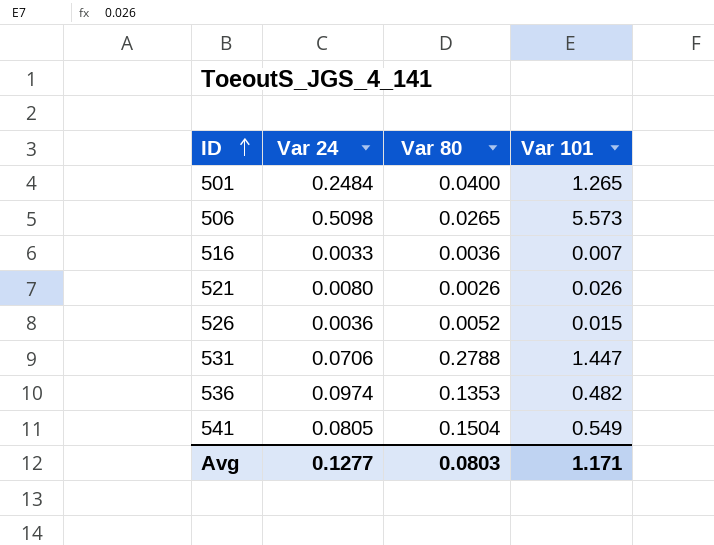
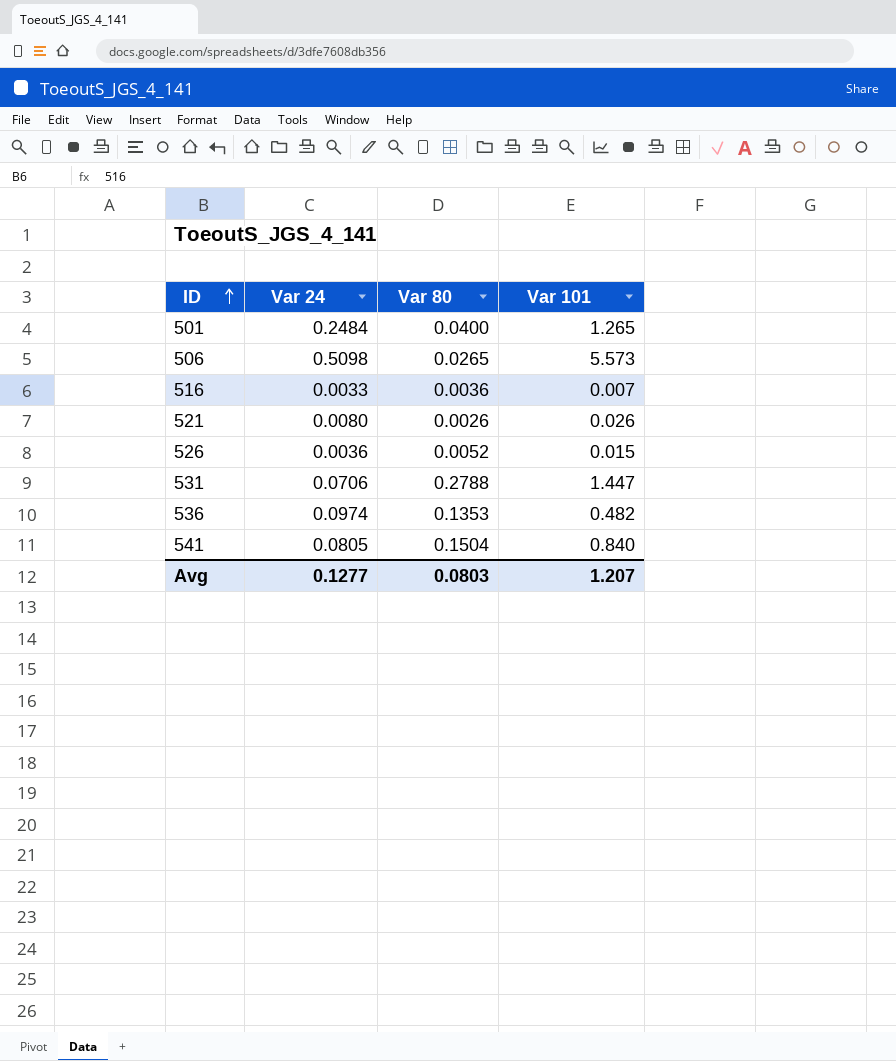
541 | Var 101: 0.549 -> 0.840
Avg | Var 101: 1.171 -> 1.207

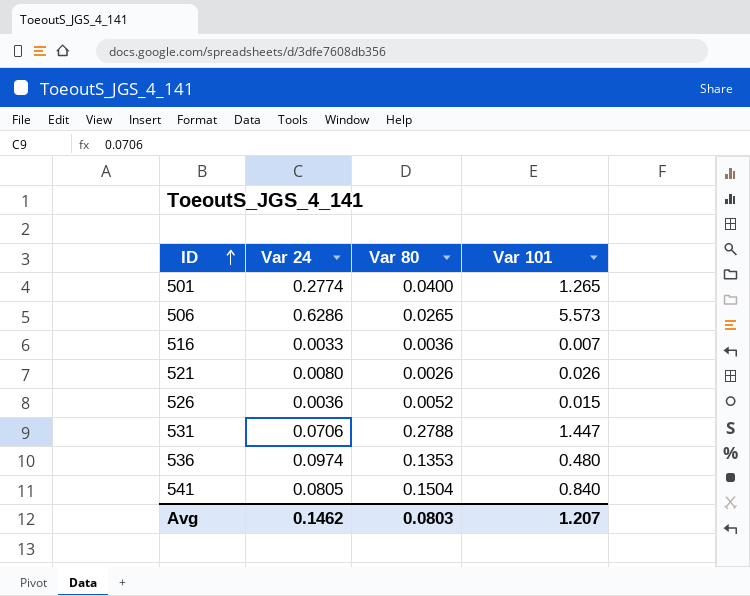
501 | Var 24: 0.2484 -> 0.2774
506 | Var 24: 0.5098 -> 0.6286
536 | Var 101: 0.482 -> 0.480
Avg | Var 24: 0.1277 -> 0.1462

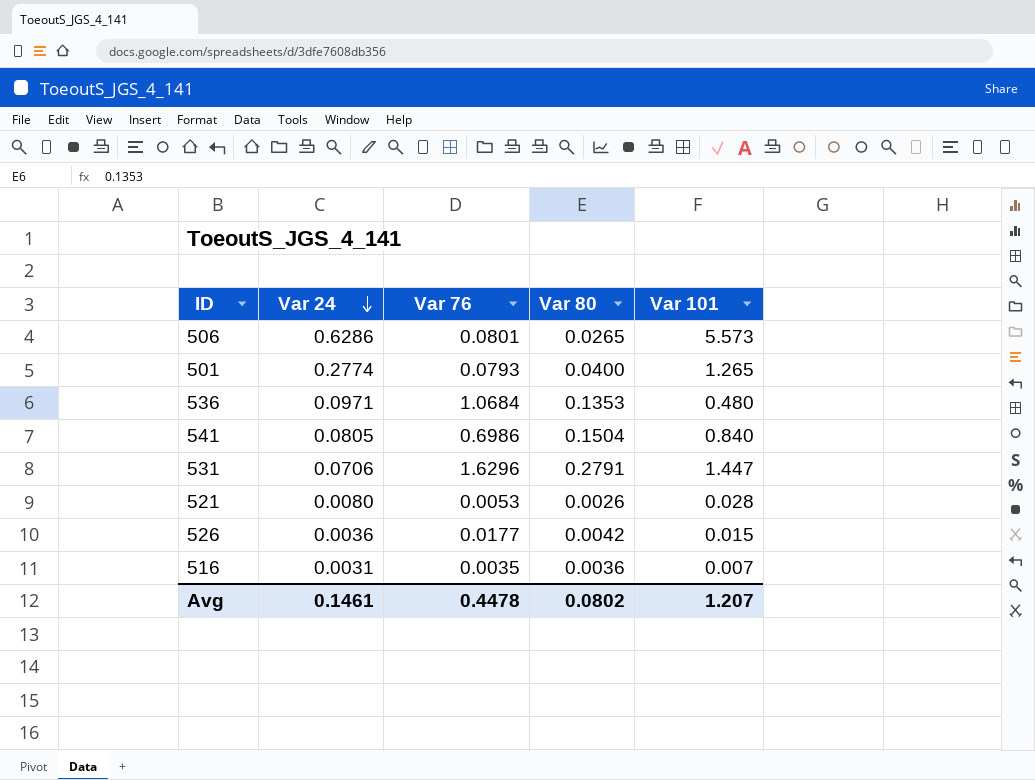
row order: ID ascending -> Var 24 descending
column Var 76 | position: none -> 3
536 | Var 24: 0.0974 -> 0.0971
531 | Var 80: 0.2788 -> 0.2791
521 | Var 101: 0.026 -> 0.028
526 | Var 80: 0.0052 -> 0.0042
516 | Var 24: 0.0033 -> 0.0031
Avg | Var 24: 0.1462 -> 0.1461
Avg | Var 80: 0.0803 -> 0.0802

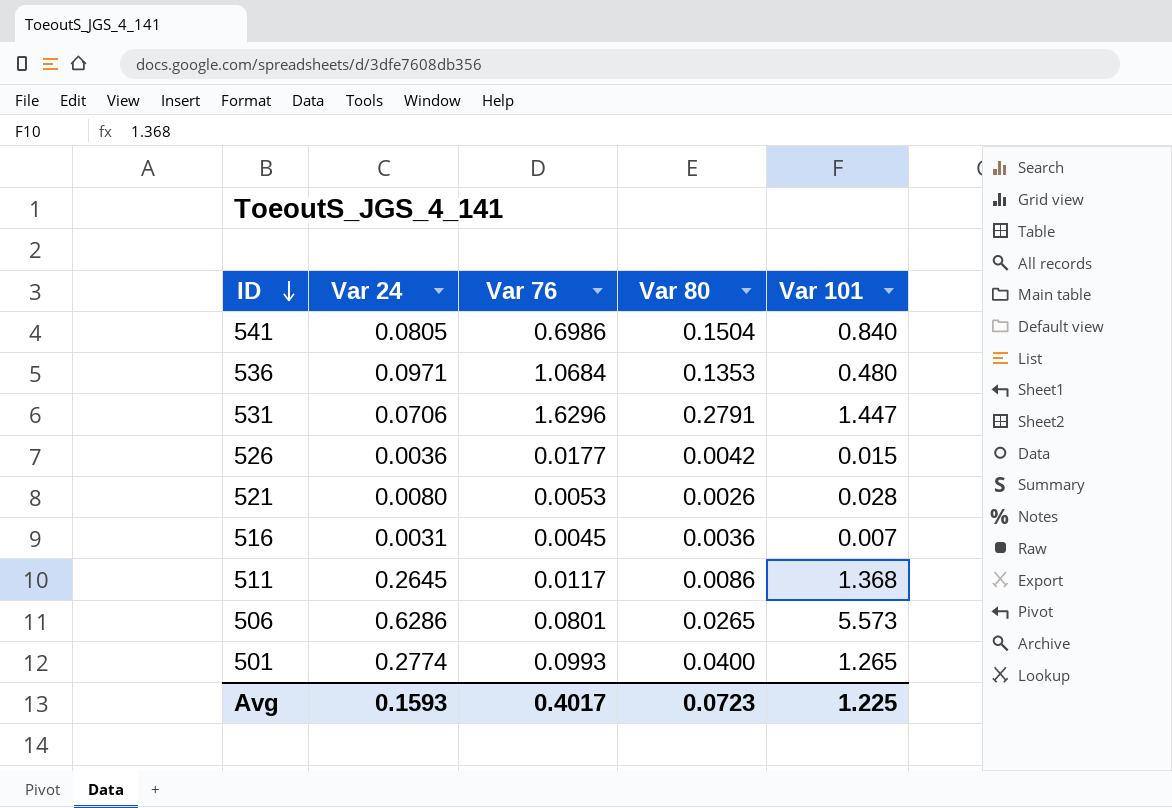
row order: Var 24 descending -> ID descending
516 | Var 76: 0.0035 -> 0.0045
row 511: none -> 0.2645 | 0.0117 | 0.0086 | 1.368
501 | Var 76: 0.0793 -> 0.0993
Avg | Var 24: 0.1461 -> 0.1593
Avg | Var 76: 0.4478 -> 0.4017
Avg | Var 80: 0.0802 -> 0.0723
Avg | Var 101: 1.207 -> 1.225

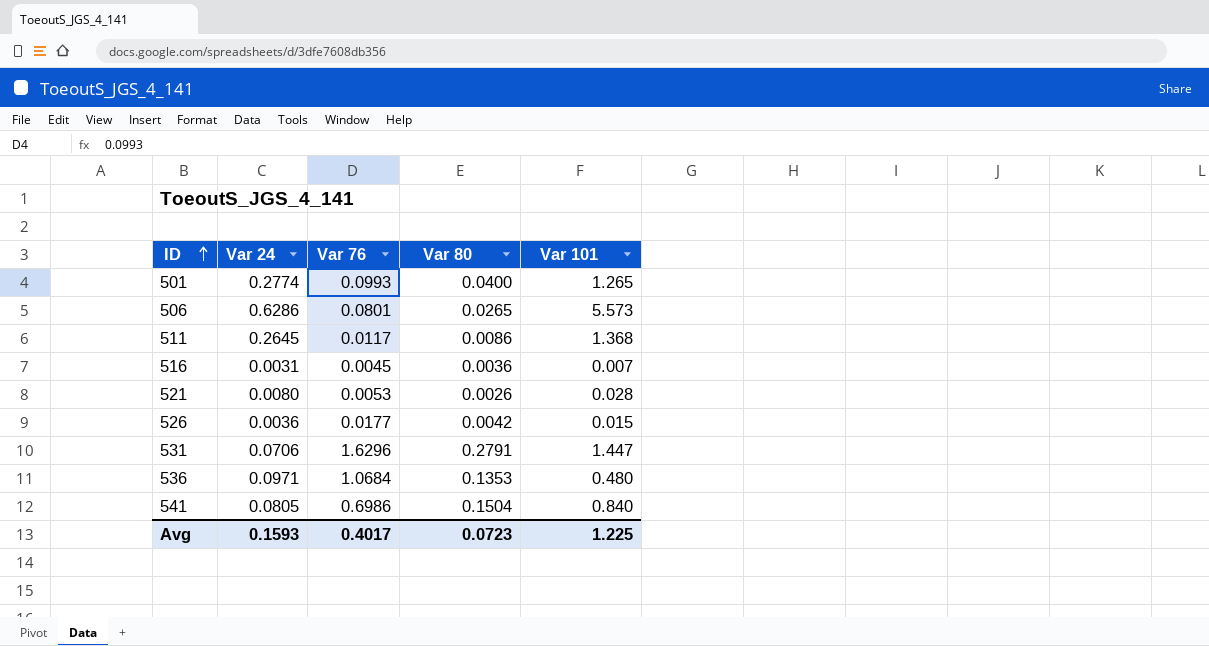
row order: ID descending -> ID ascending

